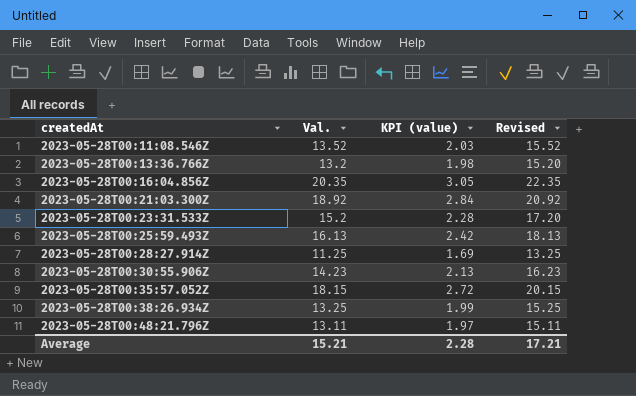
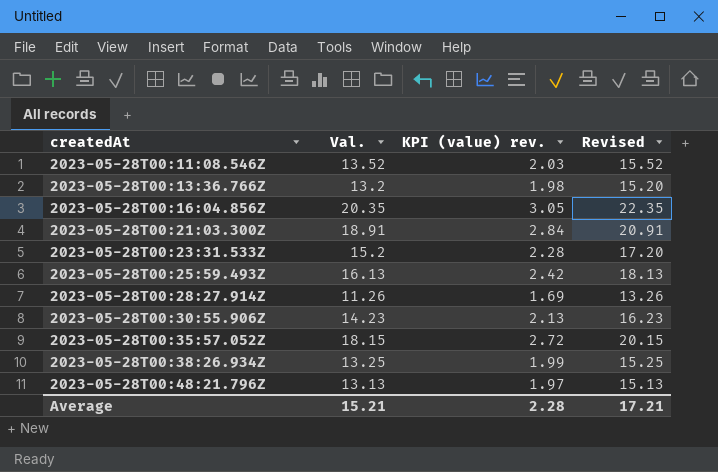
column name: KPI (value) -> KPI (value) rev.
2023-05-28T00:21:03.300Z | Val.: 18.92 -> 18.91
2023-05-28T00:21:03.300Z | Revised: 20.92 -> 20.91
2023-05-28T00:28:27.914Z | Val.: 11.25 -> 11.26
2023-05-28T00:28:27.914Z | Revised: 13.25 -> 13.26
2023-05-28T00:48:21.796Z | Val.: 13.11 -> 13.13
2023-05-28T00:48:21.796Z | Revised: 15.11 -> 15.13

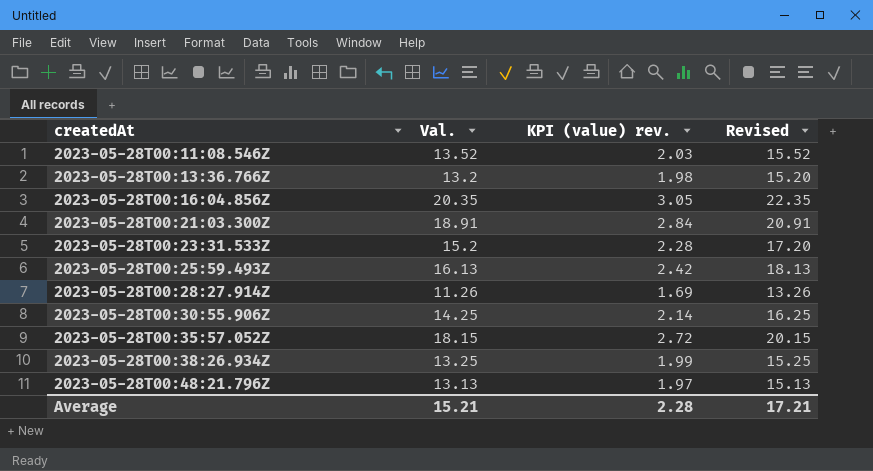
2023-05-28T00:30:55.906Z | Val.: 14.23 -> 14.25
2023-05-28T00:30:55.906Z | KPI (value) rev.: 2.13 -> 2.14
2023-05-28T00:30:55.906Z | Revised: 16.23 -> 16.25

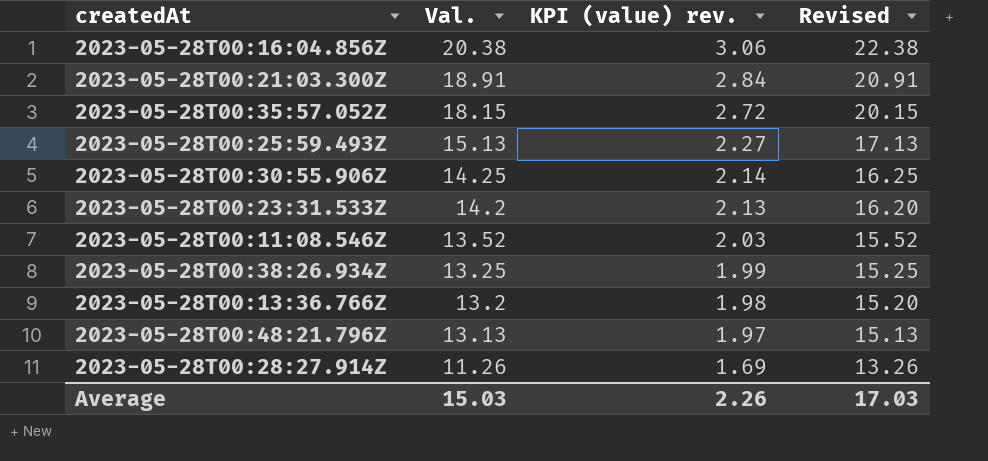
row order: createdAt ascending -> Val. descending
2023-05-28T00:16:04.856Z | Val.: 20.35 -> 20.38
2023-05-28T00:16:04.856Z | KPI (value) rev.: 3.05 -> 3.06
2023-05-28T00:16:04.856Z | Revised: 22.35 -> 22.38
2023-05-28T00:25:59.493Z | Val.: 16.13 -> 15.13
2023-05-28T00:25:59.493Z | KPI (value) rev.: 2.42 -> 2.27
2023-05-28T00:25:59.493Z | Revised: 18.13 -> 17.13
2023-05-28T00:23:31.533Z | Val.: 15.2 -> 14.2
2023-05-28T00:23:31.533Z | KPI (value) rev.: 2.28 -> 2.13
2023-05-28T00:23:31.533Z | Revised: 17.20 -> 16.20
Average | Val.: 15.21 -> 15.03
Average | KPI (value) rev.: 2.28 -> 2.26
Average | Revised: 17.21 -> 17.03

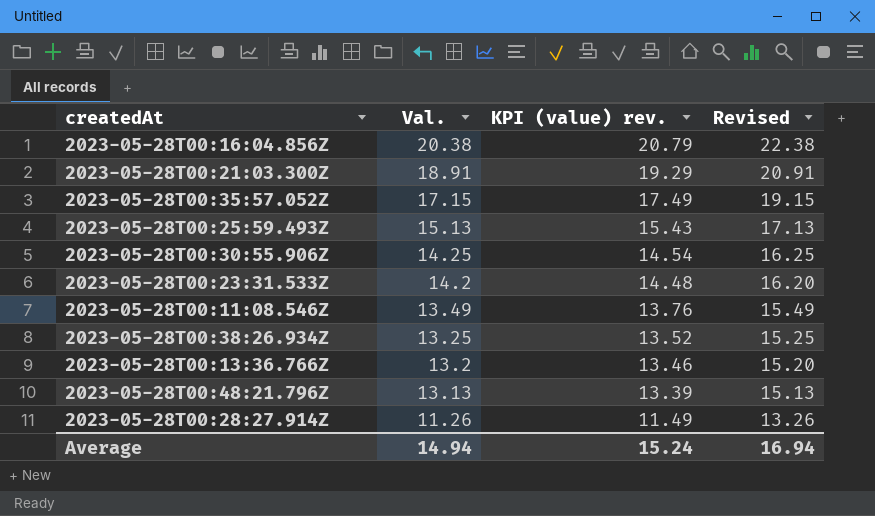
column KPI (value) rev. | formula: [Val.] * 0.15 -> [Val.] * 1.02
2023-05-28T00:35:57.052Z | Val.: 18.15 -> 17.15
2023-05-28T00:35:57.052Z | Revised: 20.15 -> 19.15
2023-05-28T00:11:08.546Z | Val.: 13.52 -> 13.49
2023-05-28T00:11:08.546Z | Revised: 15.52 -> 15.49
Average | Val.: 15.03 -> 14.94
Average | KPI (value) rev.: 2.26 -> 15.24
Average | Revised: 17.03 -> 16.94

